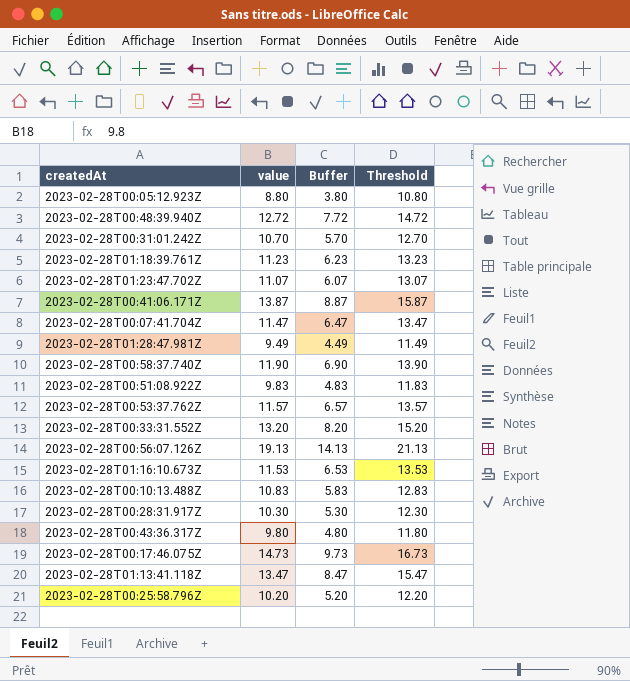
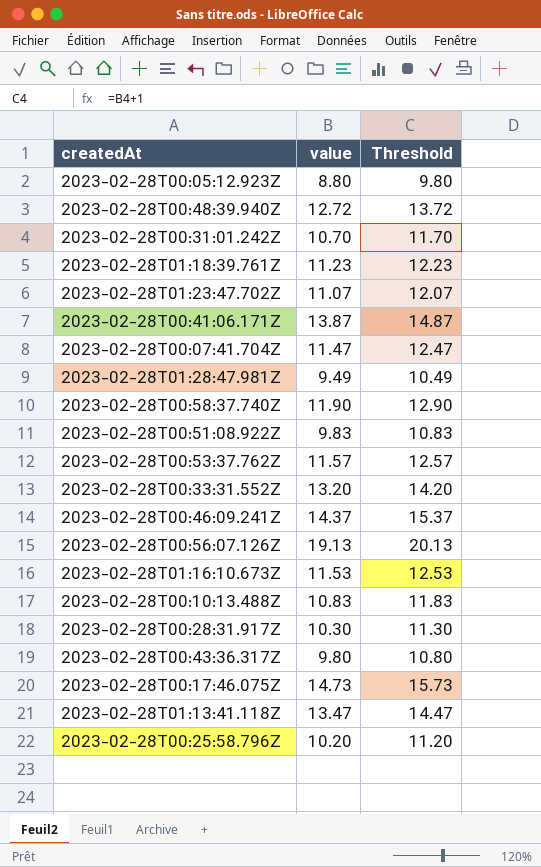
column Buffer | formula: [value] - 5 -> none
column Threshold | formula: [value] + 2 -> [value] + 1
row 2023-02-28T00:46:09.241Z: none -> 14.37 | 15.37

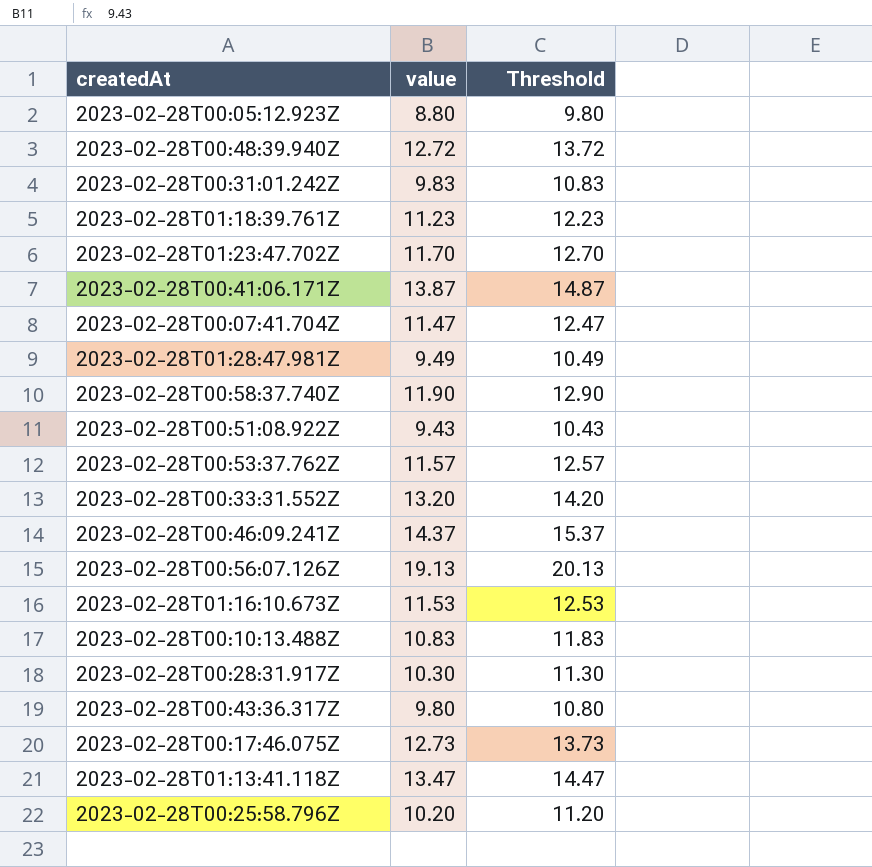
2023-02-28T00:31:01.242Z | value: 10.70 -> 9.83
2023-02-28T00:31:01.242Z | Threshold: 11.70 -> 10.83
2023-02-28T01:23:47.702Z | value: 11.07 -> 11.70
2023-02-28T01:23:47.702Z | Threshold: 12.07 -> 12.70
2023-02-28T00:51:08.922Z | value: 9.83 -> 9.43
2023-02-28T00:51:08.922Z | Threshold: 10.83 -> 10.43
2023-02-28T00:17:46.075Z | value: 14.73 -> 12.73
2023-02-28T00:17:46.075Z | Threshold: 15.73 -> 13.73

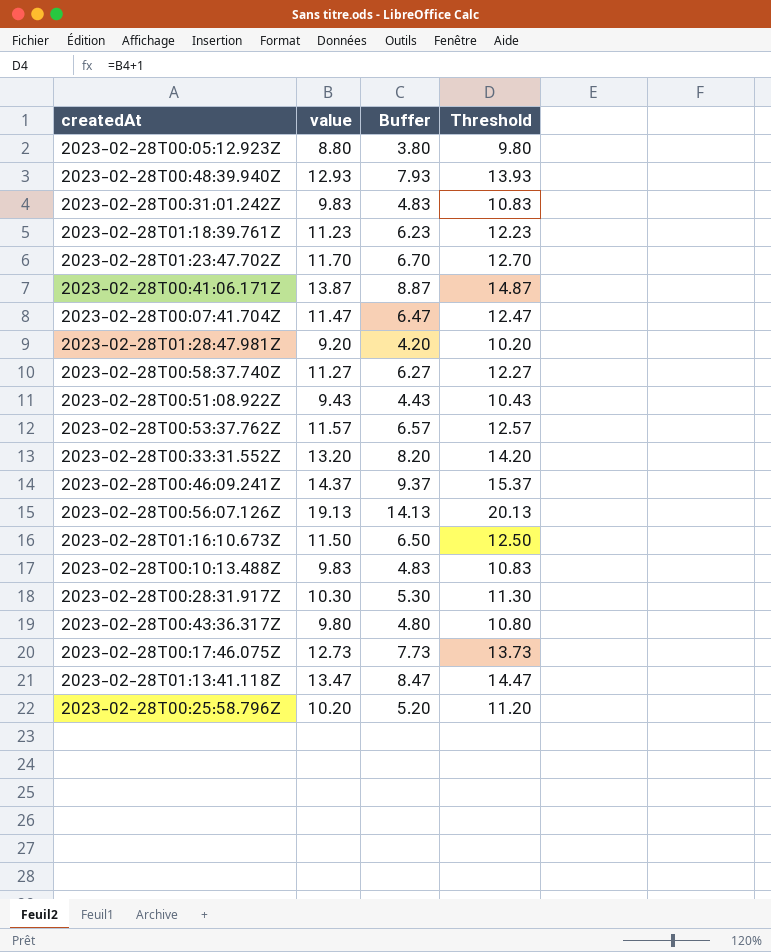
column Buffer | formula: none -> [value] - 5
2023-02-28T00:48:39.940Z | value: 12.72 -> 12.93
2023-02-28T00:48:39.940Z | Threshold: 13.72 -> 13.93
2023-02-28T01:28:47.981Z | value: 9.49 -> 9.20
2023-02-28T01:28:47.981Z | Threshold: 10.49 -> 10.20
2023-02-28T00:58:37.740Z | value: 11.90 -> 11.27
2023-02-28T00:58:37.740Z | Threshold: 12.90 -> 12.27
2023-02-28T01:16:10.673Z | value: 11.53 -> 11.50
2023-02-28T01:16:10.673Z | Threshold: 12.53 -> 12.50
2023-02-28T00:10:13.488Z | value: 10.83 -> 9.83
2023-02-28T00:10:13.488Z | Threshold: 11.83 -> 10.83

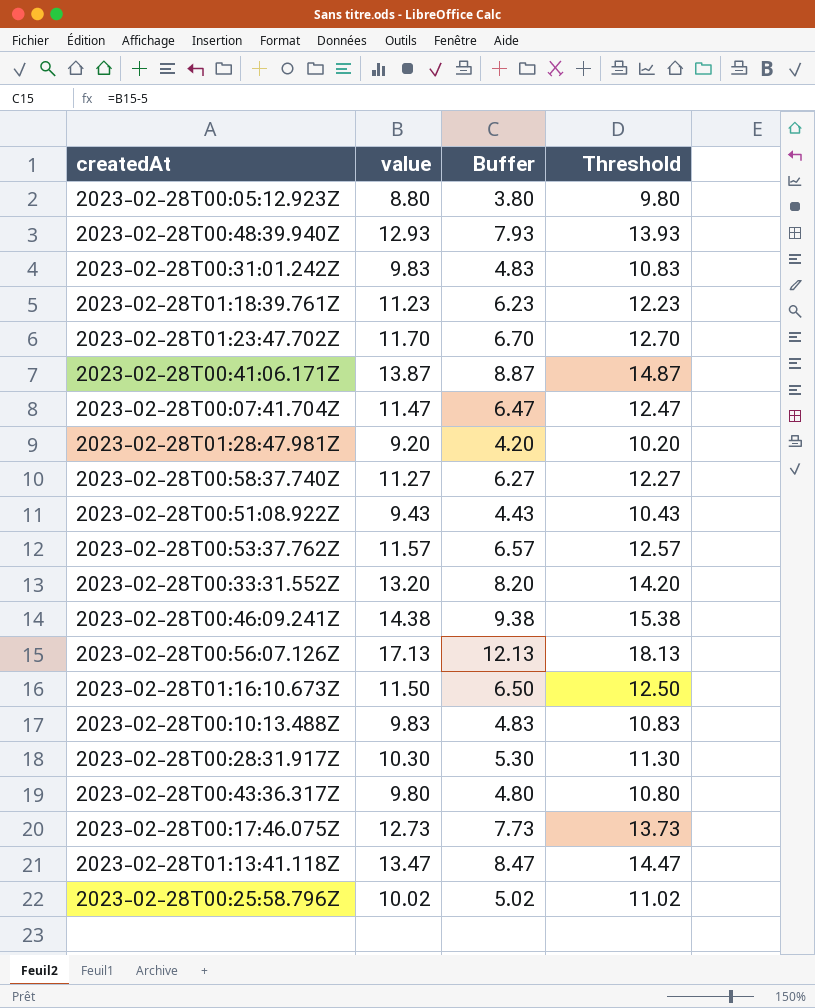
2023-02-28T00:46:09.241Z | value: 14.37 -> 14.38
2023-02-28T00:46:09.241Z | Buffer: 9.37 -> 9.38
2023-02-28T00:46:09.241Z | Threshold: 15.37 -> 15.38
2023-02-28T00:56:07.126Z | value: 19.13 -> 17.13
2023-02-28T00:56:07.126Z | Buffer: 14.13 -> 12.13
2023-02-28T00:56:07.126Z | Threshold: 20.13 -> 18.13
2023-02-28T00:25:58.796Z | value: 10.20 -> 10.02
2023-02-28T00:25:58.796Z | Buffer: 5.20 -> 5.02
2023-02-28T00:25:58.796Z | Threshold: 11.20 -> 11.02

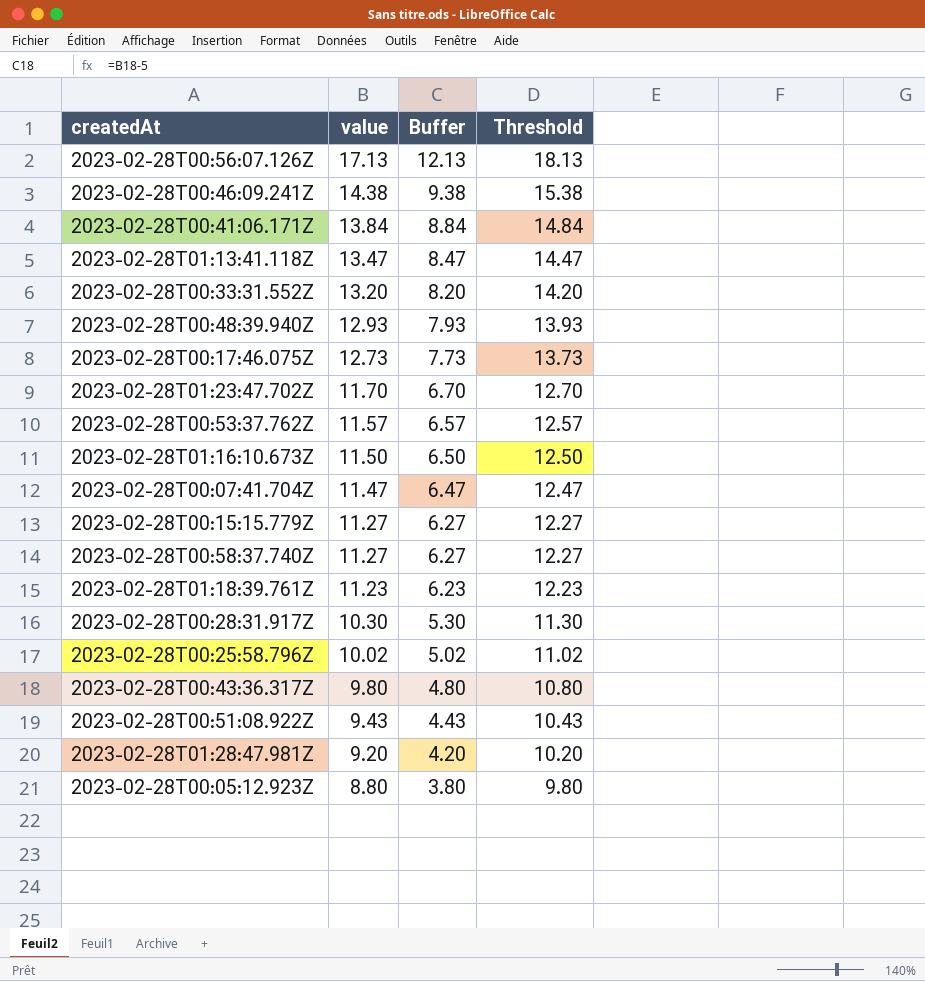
row order: none -> value descending
row 2023-02-28T00:31:01.242Z: 9.83 | 4.83 | 10.83 -> none
row 2023-02-28T00:10:13.488Z: 9.83 | 4.83 | 10.83 -> none
2023-02-28T00:41:06.171Z | value: 13.87 -> 13.84
2023-02-28T00:41:06.171Z | Buffer: 8.87 -> 8.84
2023-02-28T00:41:06.171Z | Threshold: 14.87 -> 14.84
row 2023-02-28T00:15:15.779Z: none -> 11.27 | 6.27 | 12.27

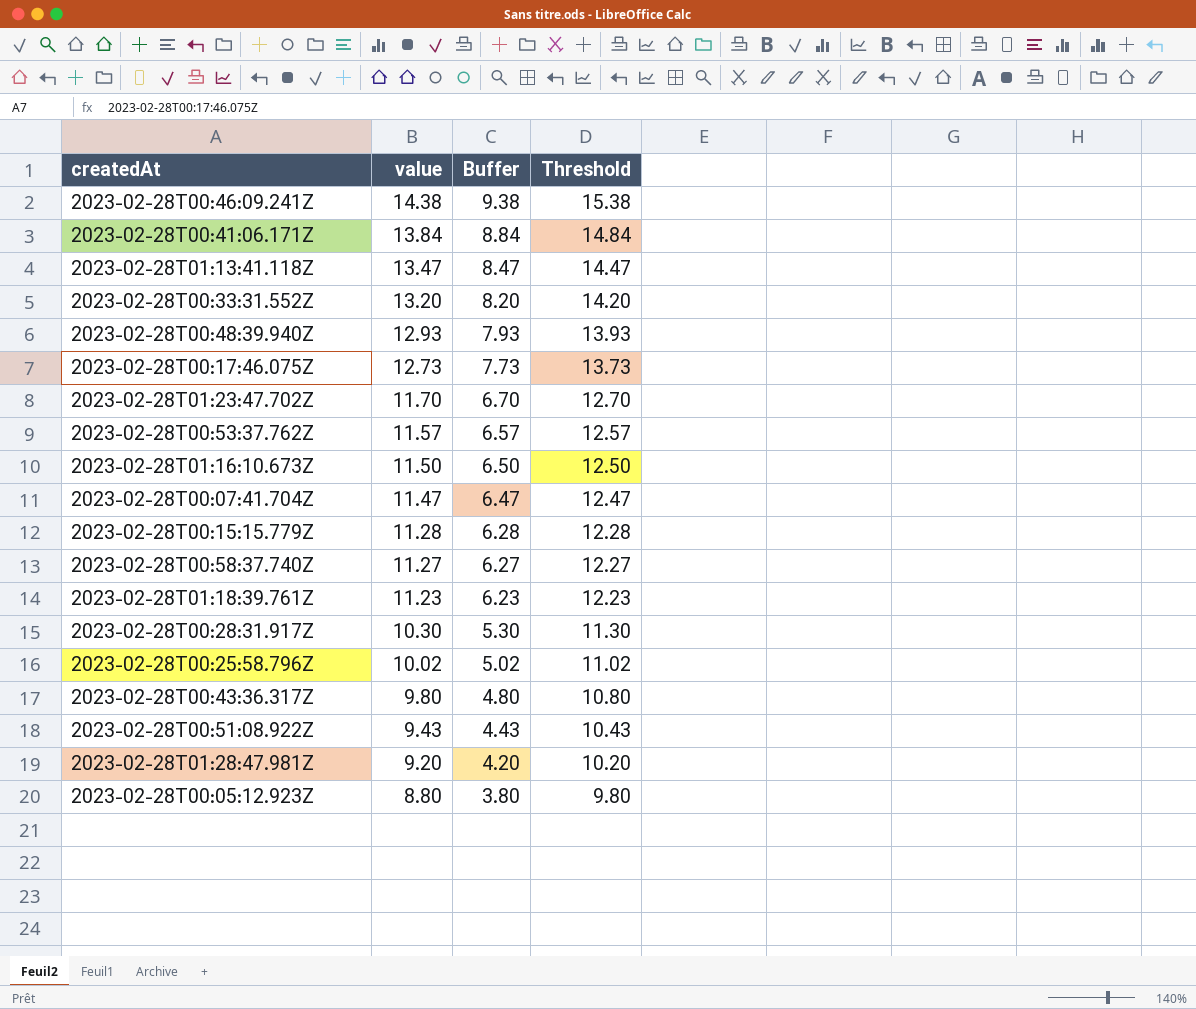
row 2023-02-28T00:56:07.126Z: 17.13 | 12.13 | 18.13 -> none
2023-02-28T00:15:15.779Z | value: 11.27 -> 11.28
2023-02-28T00:15:15.779Z | Buffer: 6.27 -> 6.28
2023-02-28T00:15:15.779Z | Threshold: 12.27 -> 12.28

